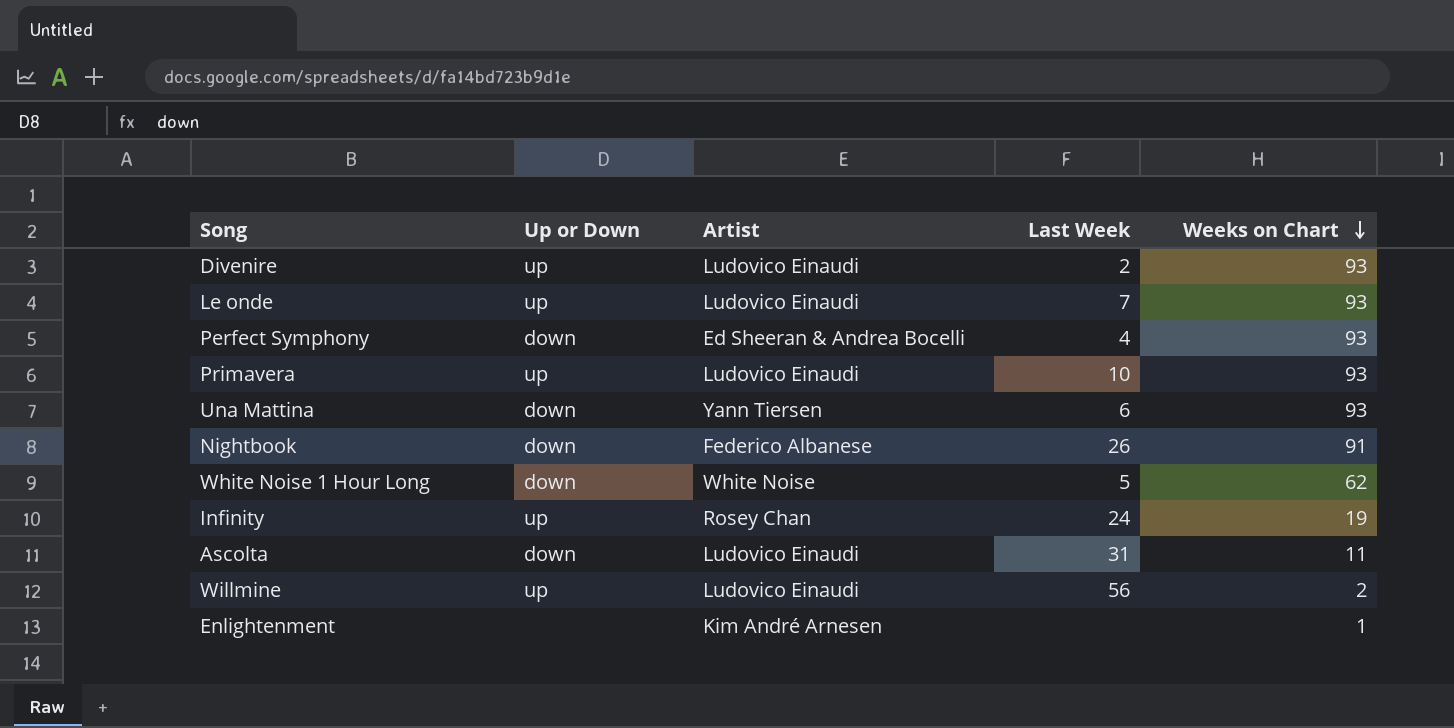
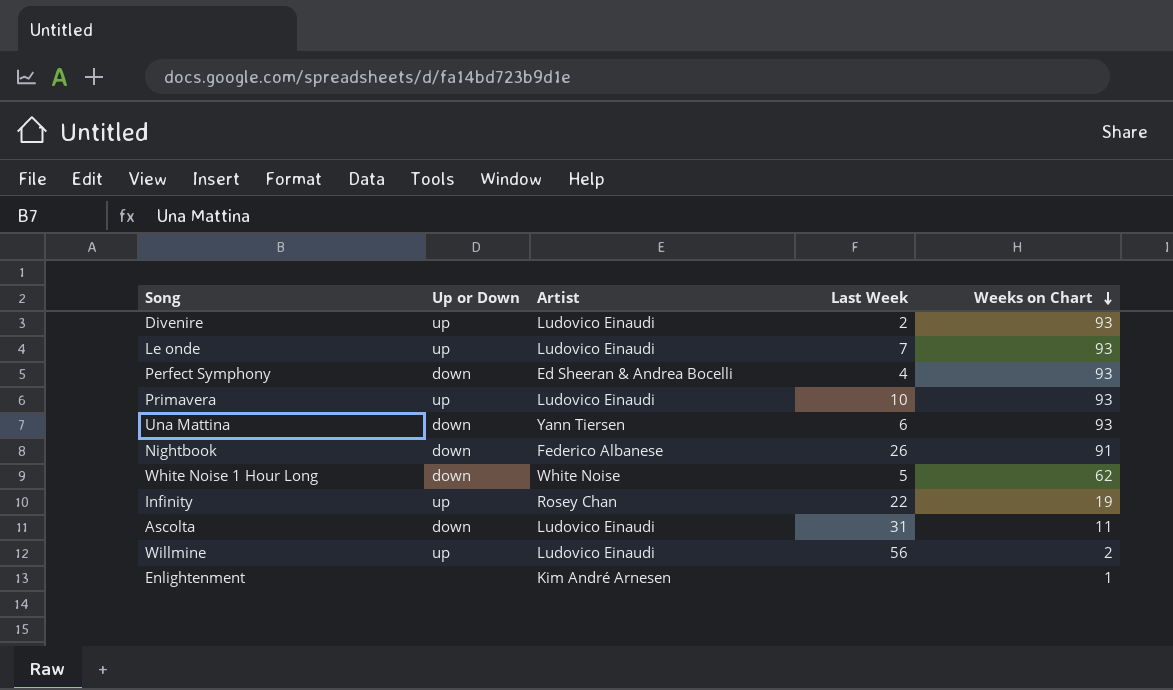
Infinity | Last Week: 24 -> 22

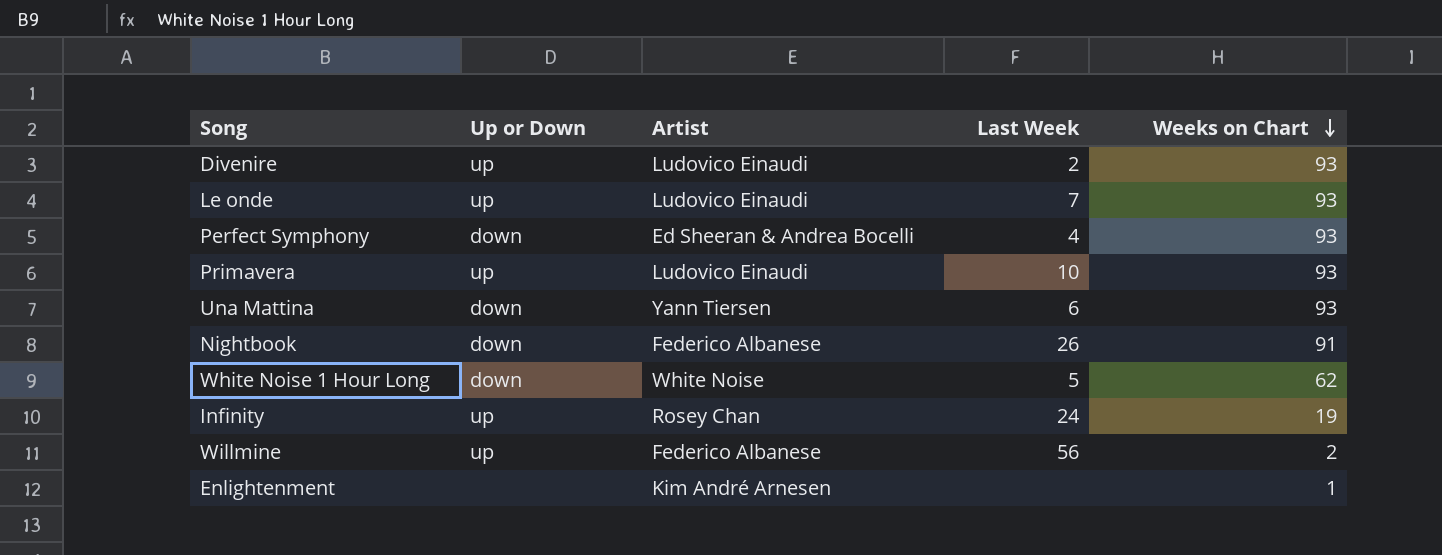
row Ascolta: down | Ludovico Einaudi | 31 | 11 -> none
Infinity | Last Week: 22 -> 24
Willmine | Artist: Ludovico Einaudi -> Federico Albanese

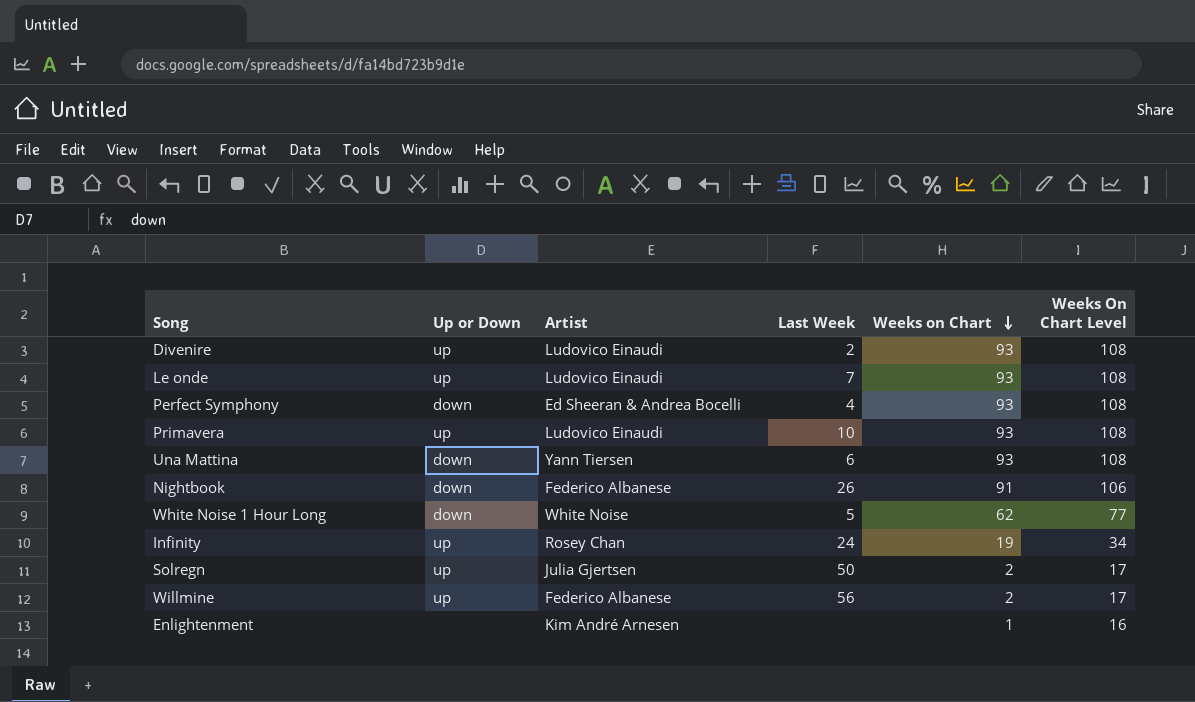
column Weeks On Chart Level | formula: none -> [Weeks on Chart] + 15
row Solregn: none -> up | Julia Gjertsen | 50 | 2 | 17

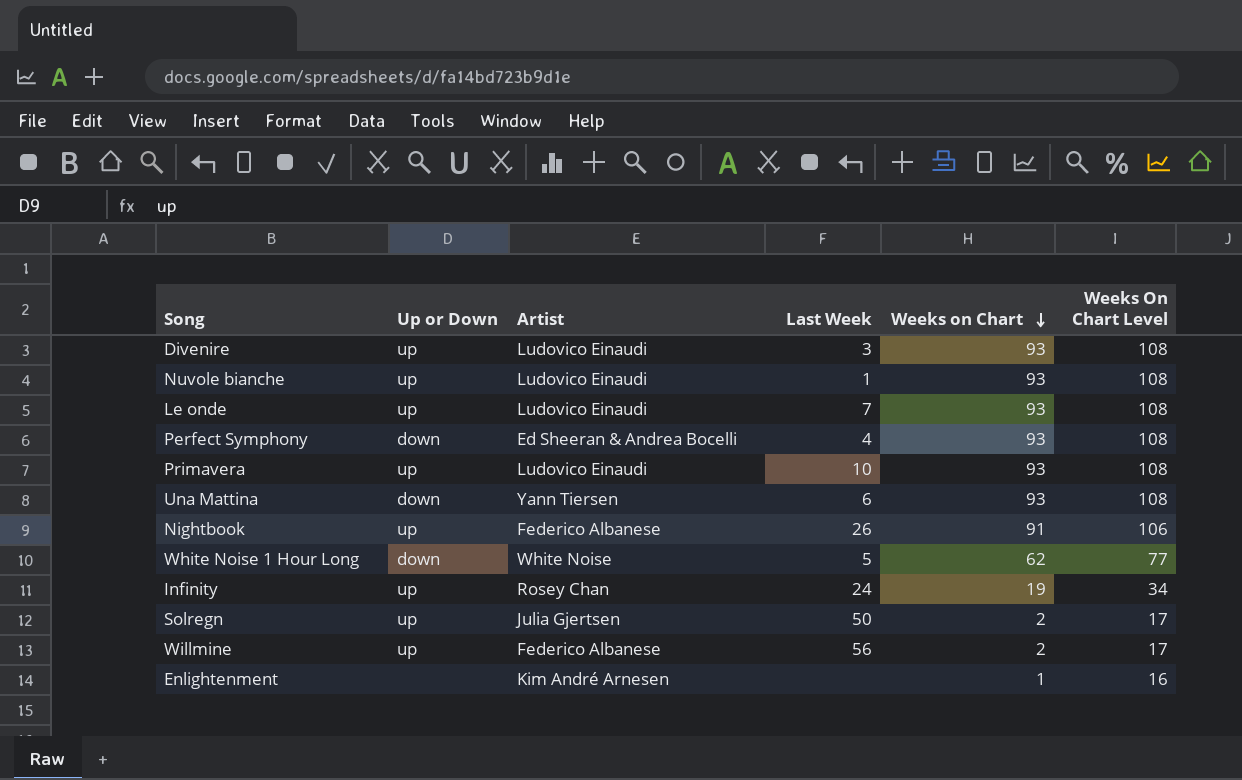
Divenire | Last Week: 2 -> 3
row Nuvole bianche: none -> up | Ludovico Einaudi | 1 | 93 | 108
Nightbook | Up or Down: down -> up

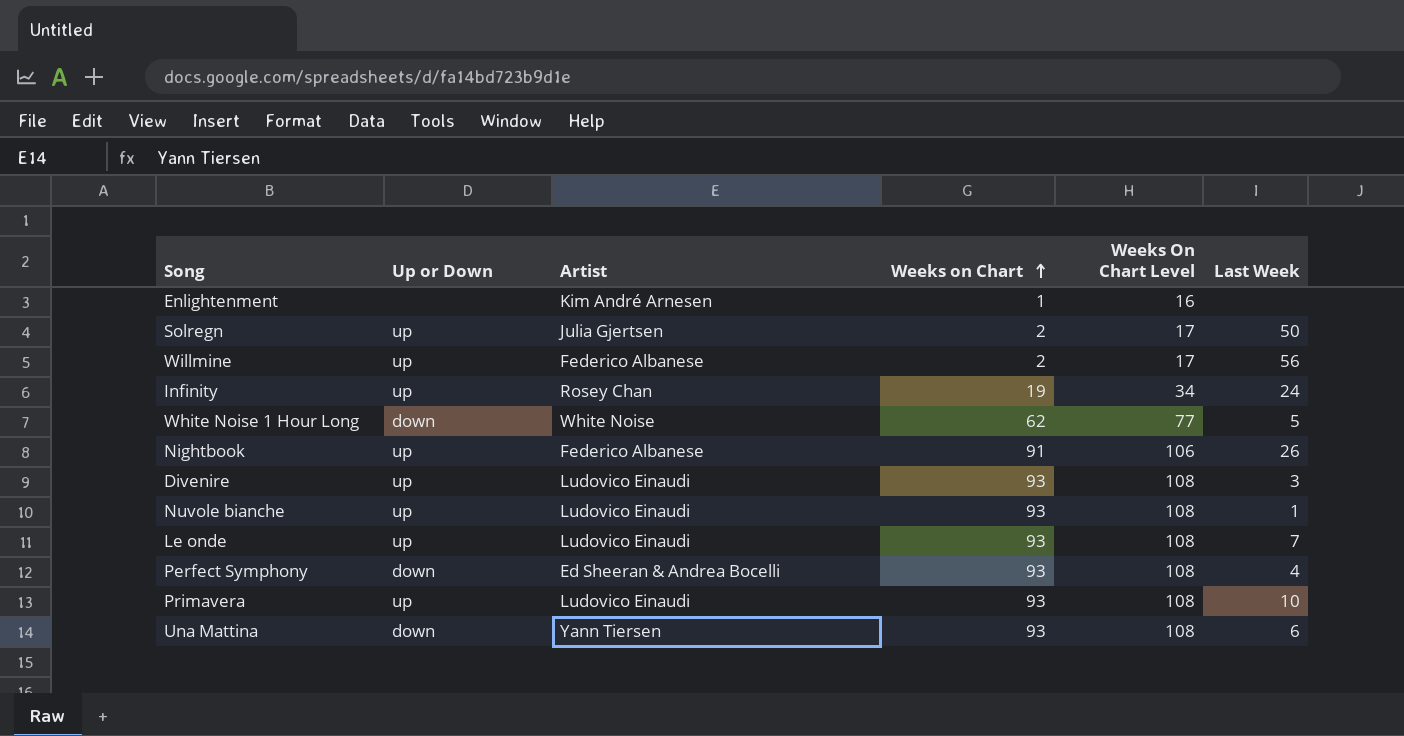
row order: Weeks on Chart descending -> Weeks on Chart ascending
column Last Week | position: 4 -> 6

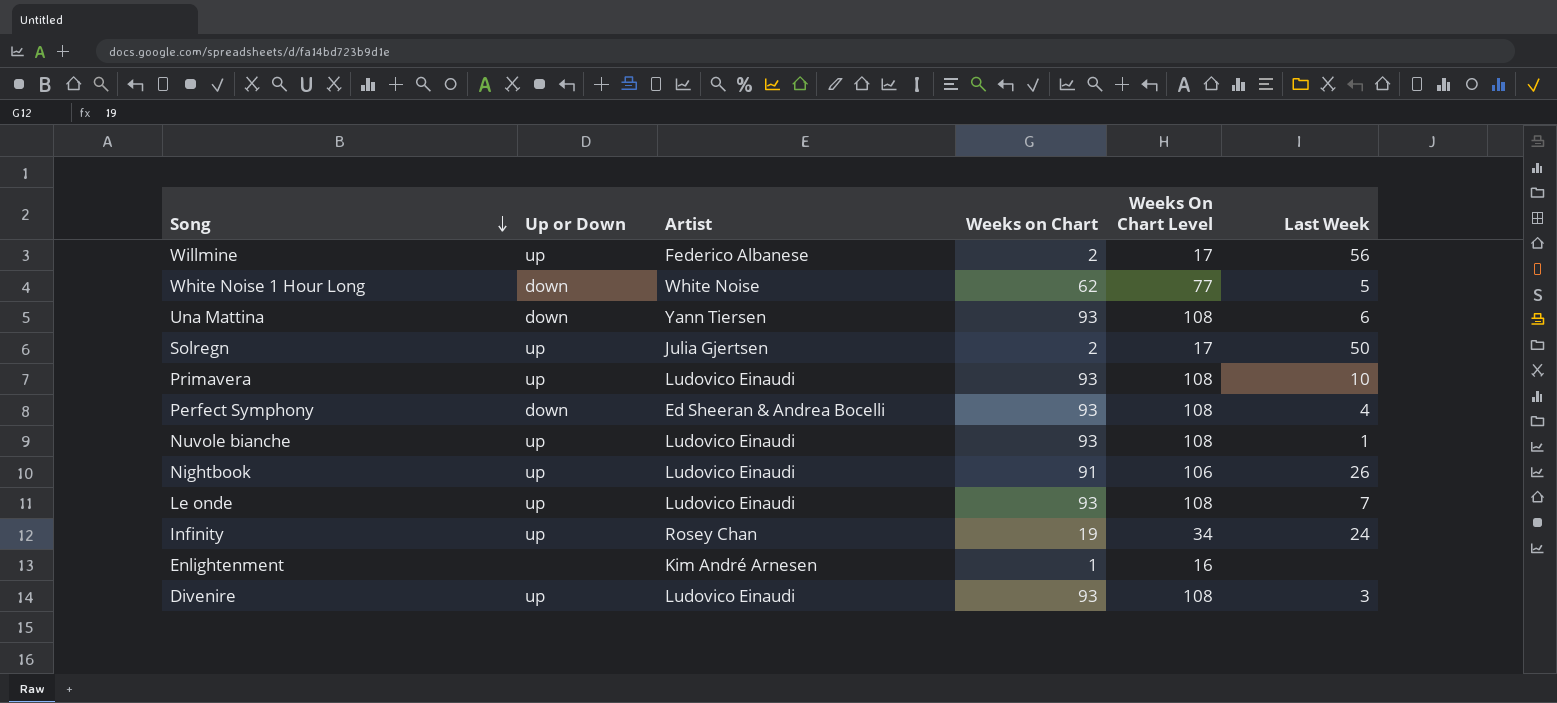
row order: Weeks on Chart ascending -> Song descending
Nightbook | Artist: Federico Albanese -> Ludovico Einaudi

